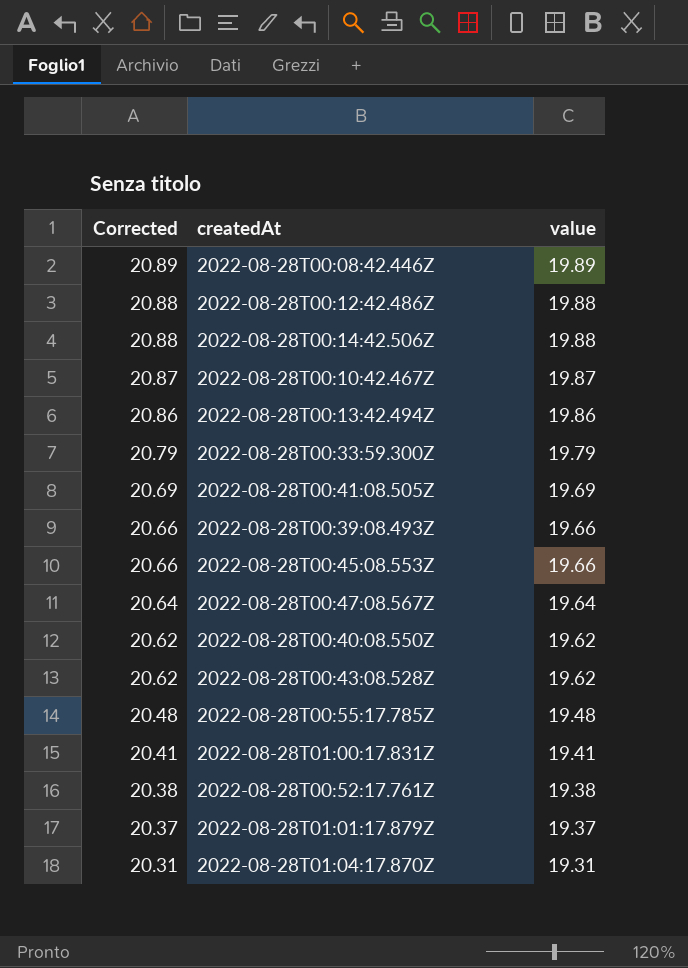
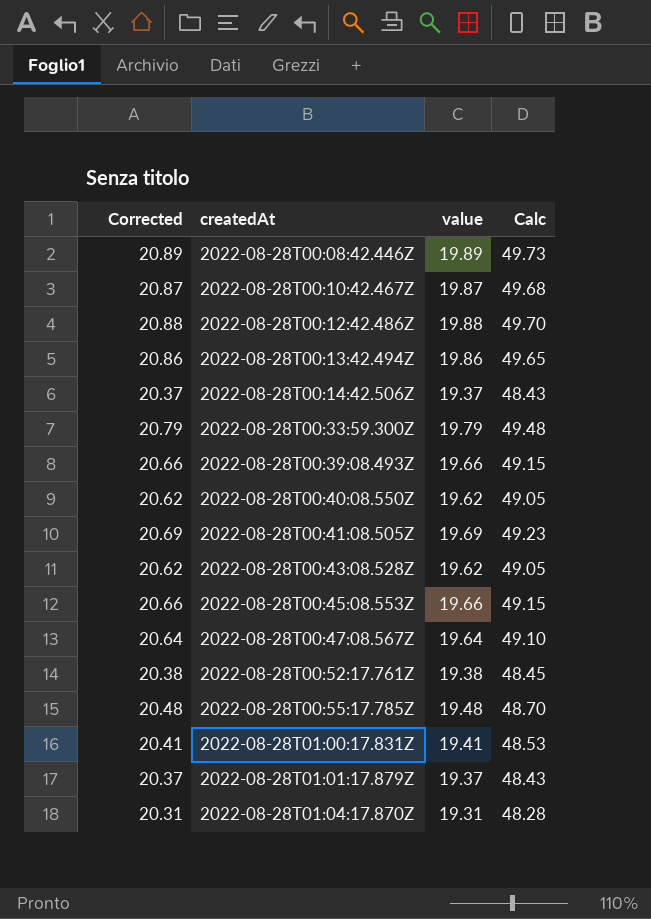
row order: Corrected descending -> createdAt ascending
column Calc | formula: none -> [value] * 2.5
2022-08-28T00:14:42.506Z | Corrected: 20.88 -> 20.37
2022-08-28T00:14:42.506Z | value: 19.88 -> 19.37

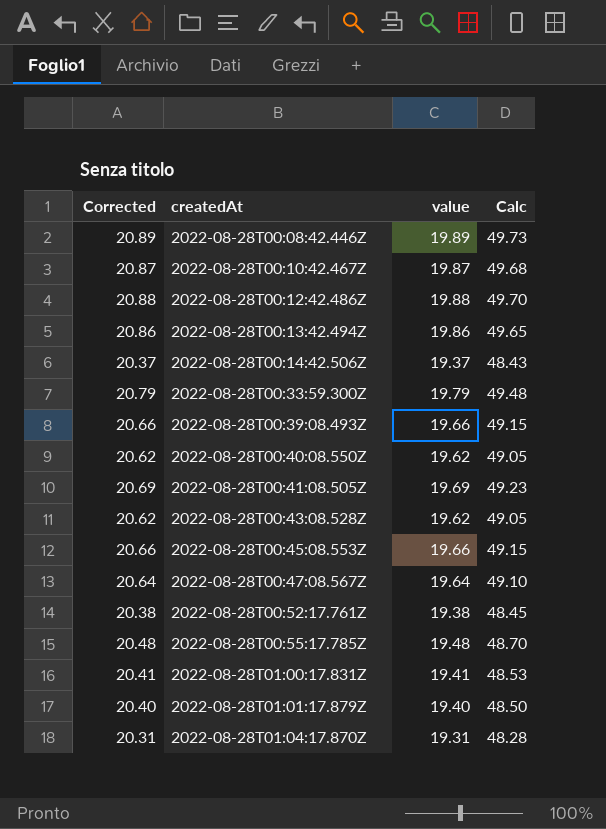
2022-08-28T01:01:17.879Z | Corrected: 20.37 -> 20.40
2022-08-28T01:01:17.879Z | value: 19.37 -> 19.40
2022-08-28T01:01:17.879Z | Calc: 48.43 -> 48.50

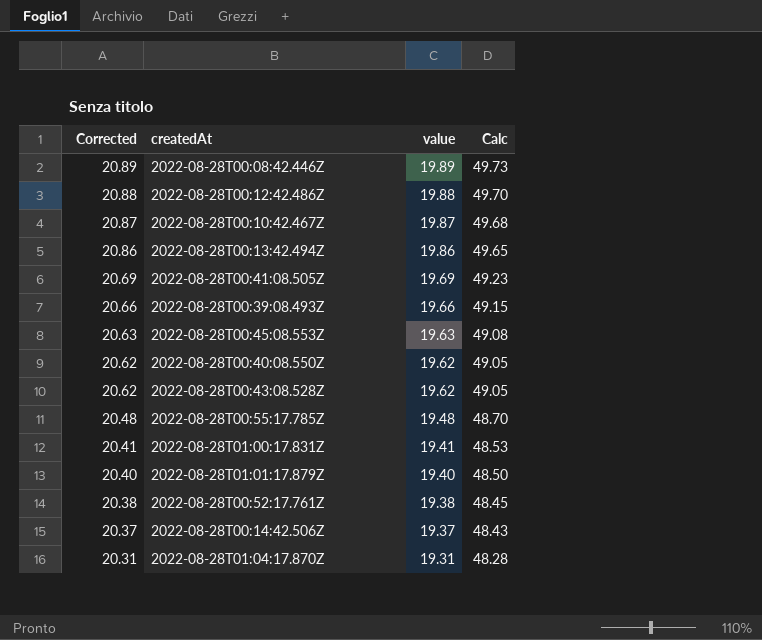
row order: createdAt ascending -> Corrected descending
row 2022-08-28T00:33:59.300Z: 20.79 | 19.79 | 49.48 -> none
row 2022-08-28T00:47:08.567Z: 20.64 | 19.64 | 49.10 -> none
2022-08-28T00:45:08.553Z | Corrected: 20.66 -> 20.63
2022-08-28T00:45:08.553Z | value: 19.66 -> 19.63
2022-08-28T00:45:08.553Z | Calc: 49.15 -> 49.08

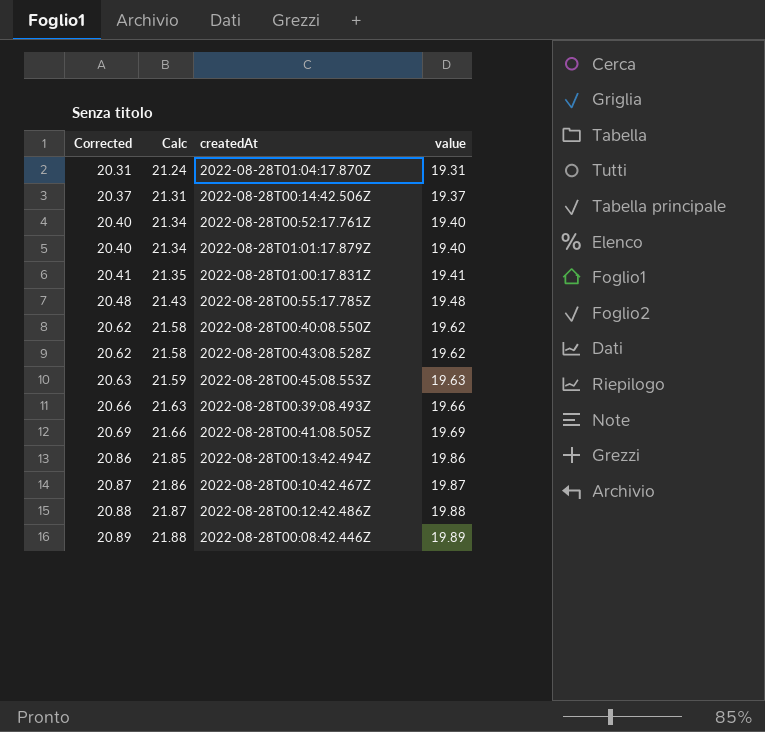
row order: Corrected descending -> Corrected ascending
column Calc | formula: [value] * 2.5 -> [value] * 1.1
column Calc | position: 4 -> 2
2022-08-28T00:52:17.761Z | Corrected: 20.38 -> 20.40
2022-08-28T00:52:17.761Z | value: 19.38 -> 19.40

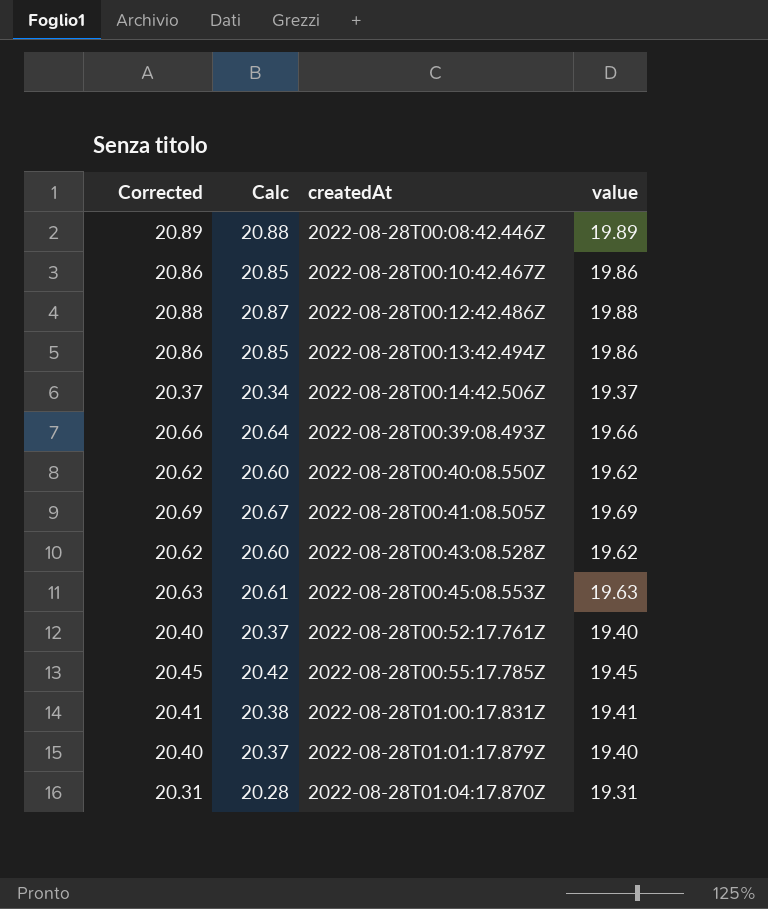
row order: Corrected ascending -> createdAt ascending
column Calc | formula: [value] * 1.1 -> [value] * 1.05
2022-08-28T00:10:42.467Z | Corrected: 20.87 -> 20.86
2022-08-28T00:10:42.467Z | value: 19.87 -> 19.86
2022-08-28T00:55:17.785Z | Corrected: 20.48 -> 20.45
2022-08-28T00:55:17.785Z | value: 19.48 -> 19.45

